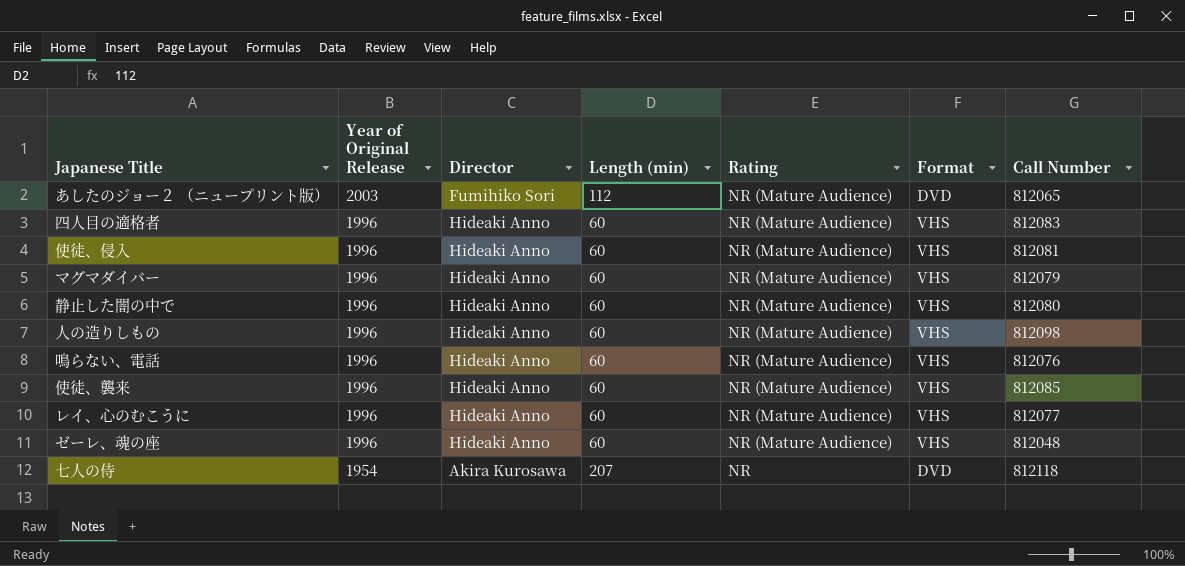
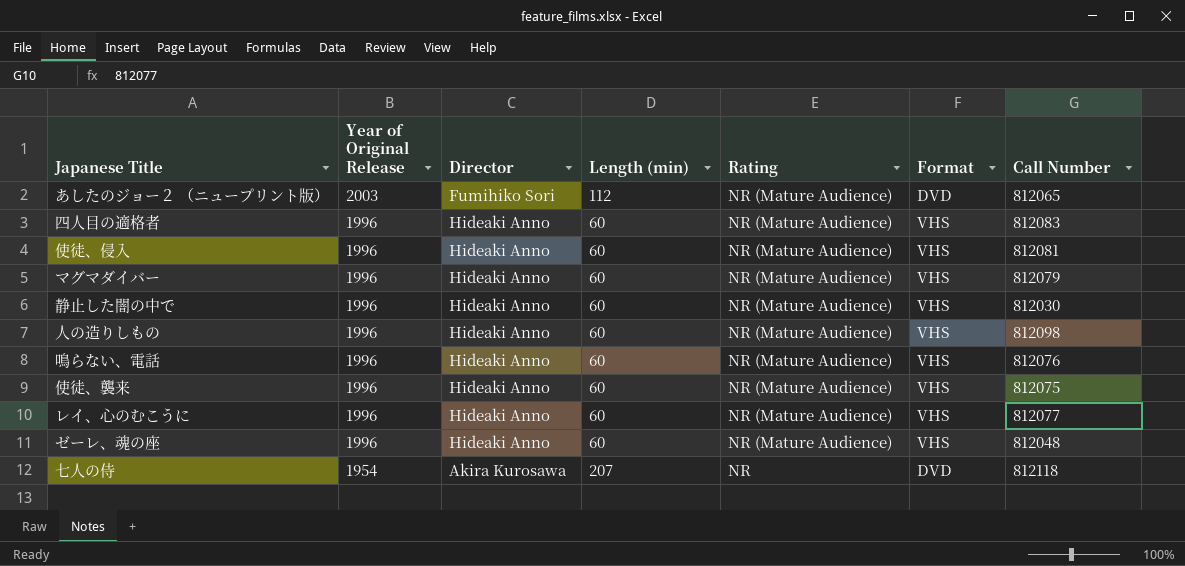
静止した闇の中で | Call Number: 812080 -> 812030
使徒、襲来 | Call Number: 812085 -> 812075

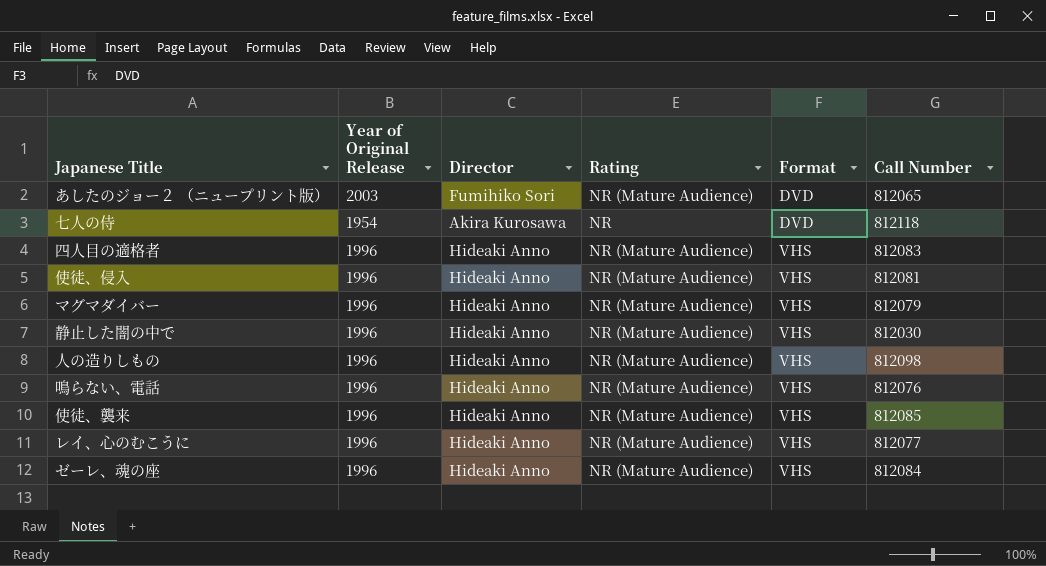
row order: Year of Original Release descending -> Format ascending
column Length (min) | position: 4 -> none
使徒、襲来 | Call Number: 812075 -> 812085
ゼーレ、魂の座 | Call Number: 812048 -> 812084

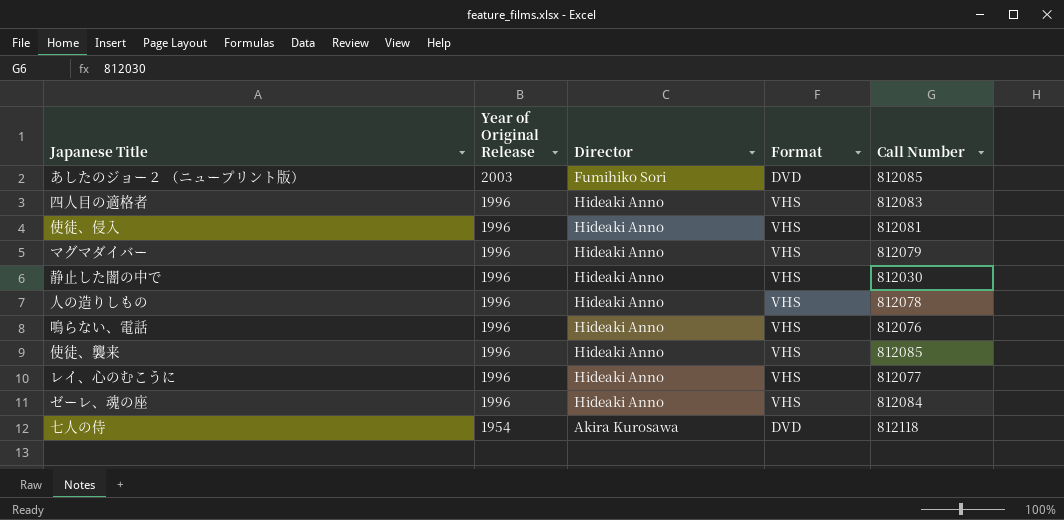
row order: Format ascending -> Year of Original Release descending
column Rating | position: 4 -> none
あしたのジョー２ （ニュープリント版） | Call Number: 812065 -> 812085
人の造りしもの | Call Number: 812098 -> 812078

